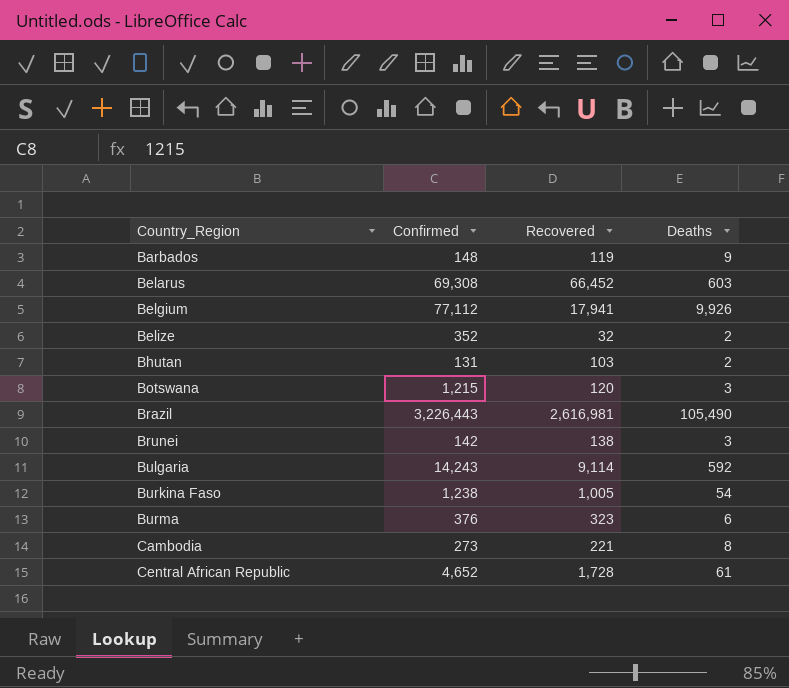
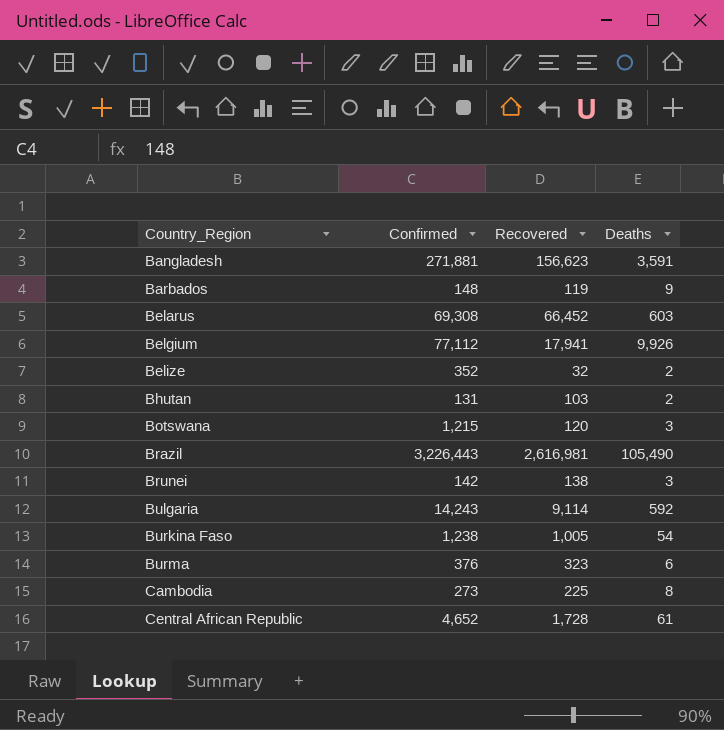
row Bangladesh: none -> 271,881 | 156,623 | 3,591
Cambodia | Recovered: 221 -> 225

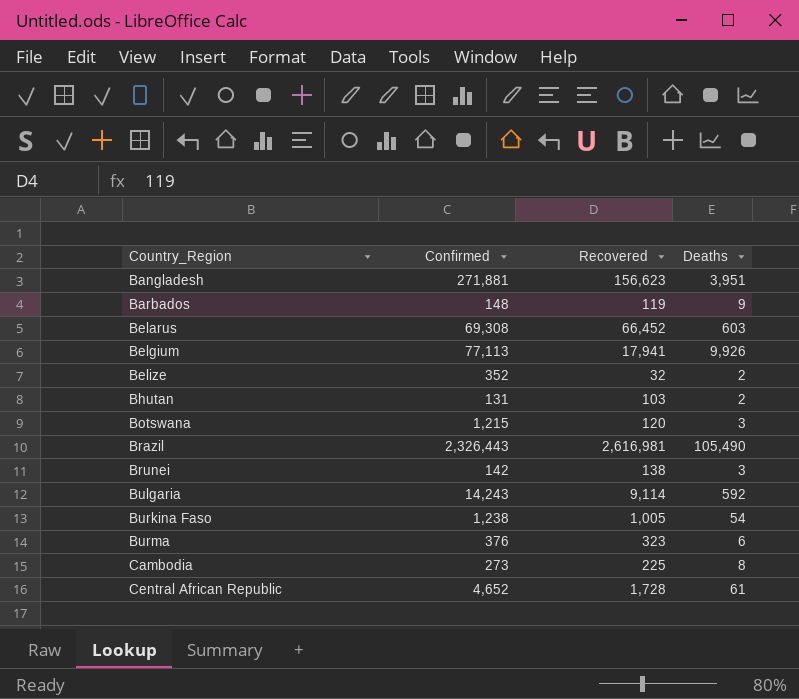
Bangladesh | Deaths: 3,591 -> 3,951
Belgium | Confirmed: 77,112 -> 77,113
Brazil | Confirmed: 3,226,443 -> 2,326,443

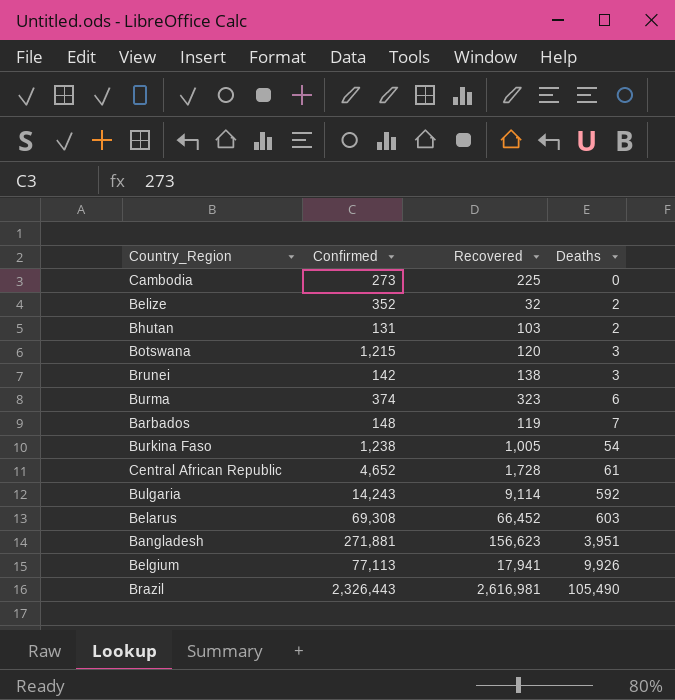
row order: Country_Region ascending -> Deaths ascending
Cambodia | Deaths: 8 -> 0
Burma | Confirmed: 376 -> 374
Barbados | Deaths: 9 -> 7

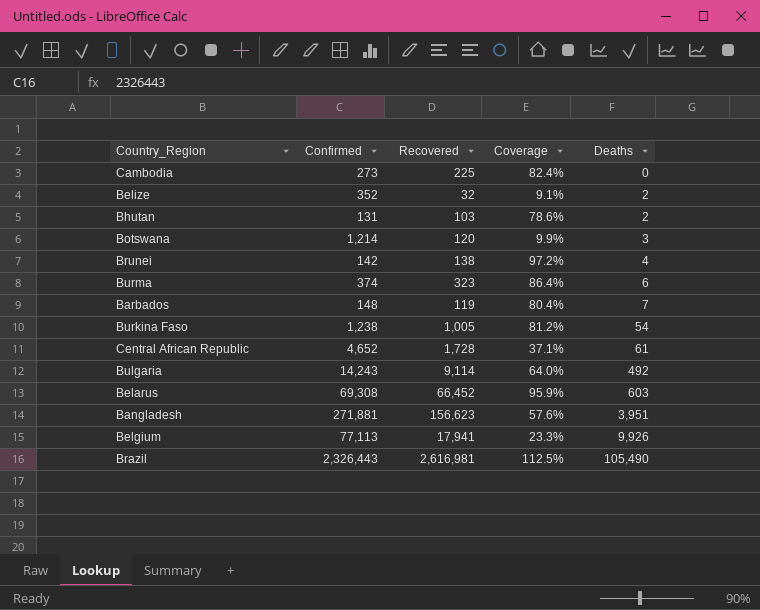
column Coverage | formula: none -> [Recovered] / [Confirmed]
Botswana | Confirmed: 1,215 -> 1,214
Brunei | Deaths: 3 -> 4
Bulgaria | Deaths: 592 -> 492

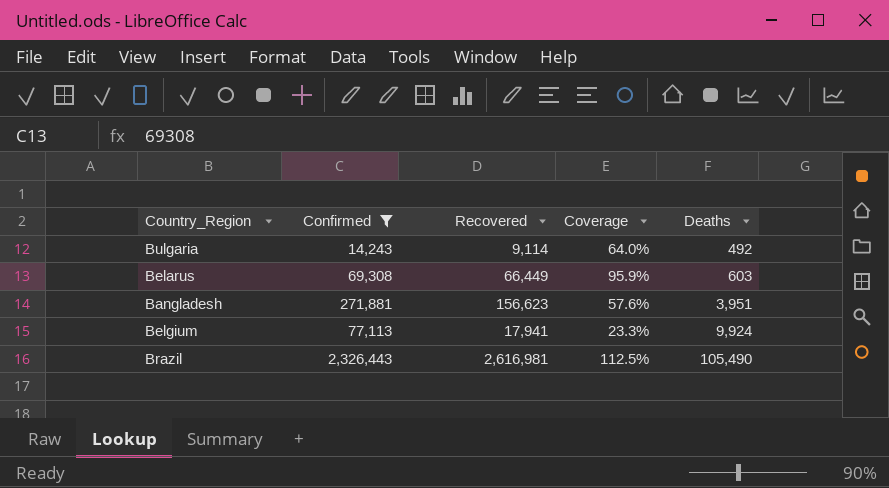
filter: none -> Confirmed >= 14,243
Belarus | Recovered: 66,452 -> 66,449
Belgium | Deaths: 9,926 -> 9,924

